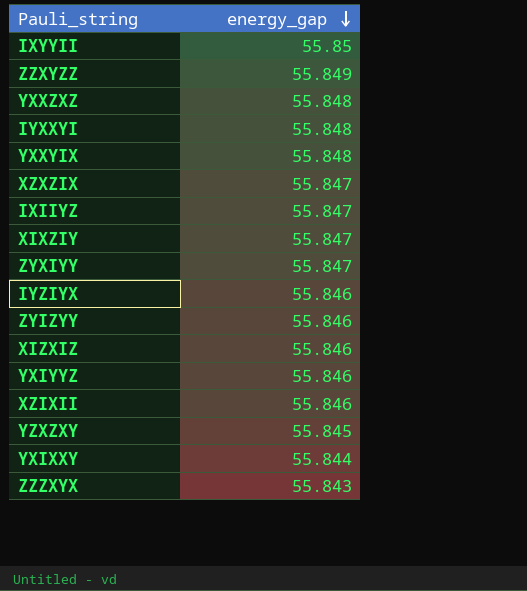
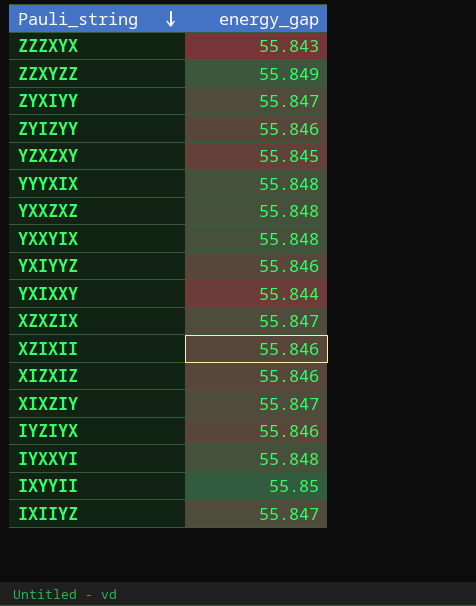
row order: energy_gap descending -> Pauli_string descending
row YYYXIX: none -> 55.848

